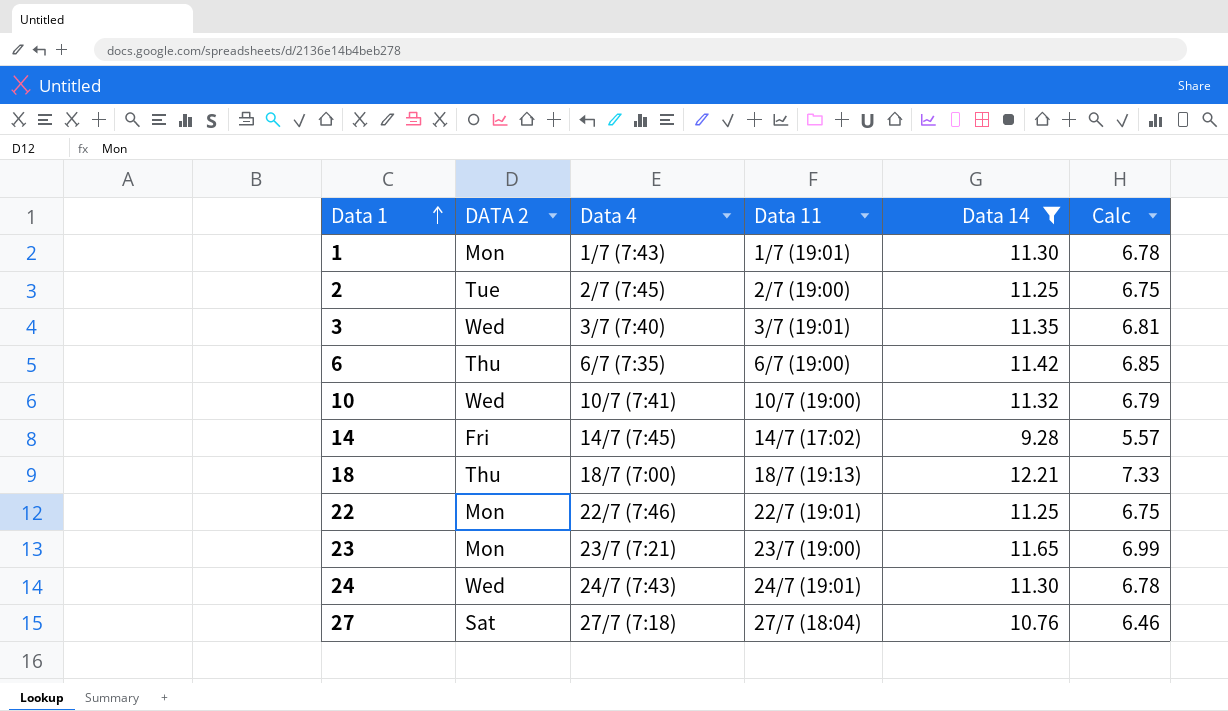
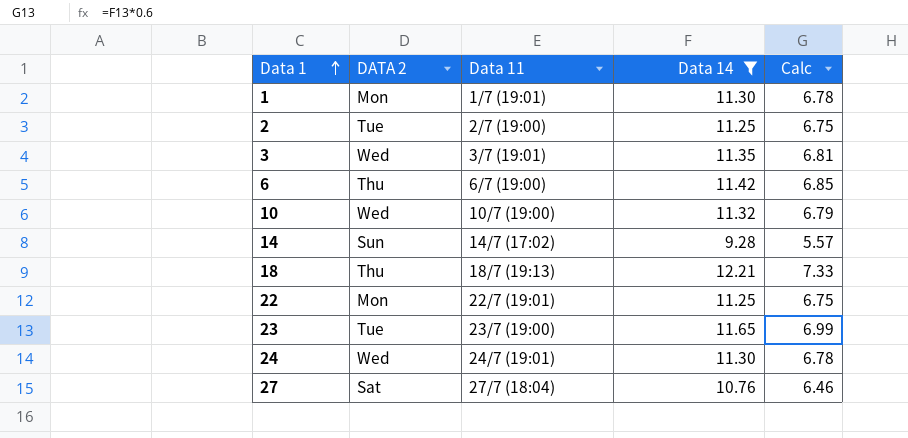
column Data 4 | position: 3 -> none
14 | DATA 2: Fri -> Sun
23 | DATA 2: Mon -> Tue

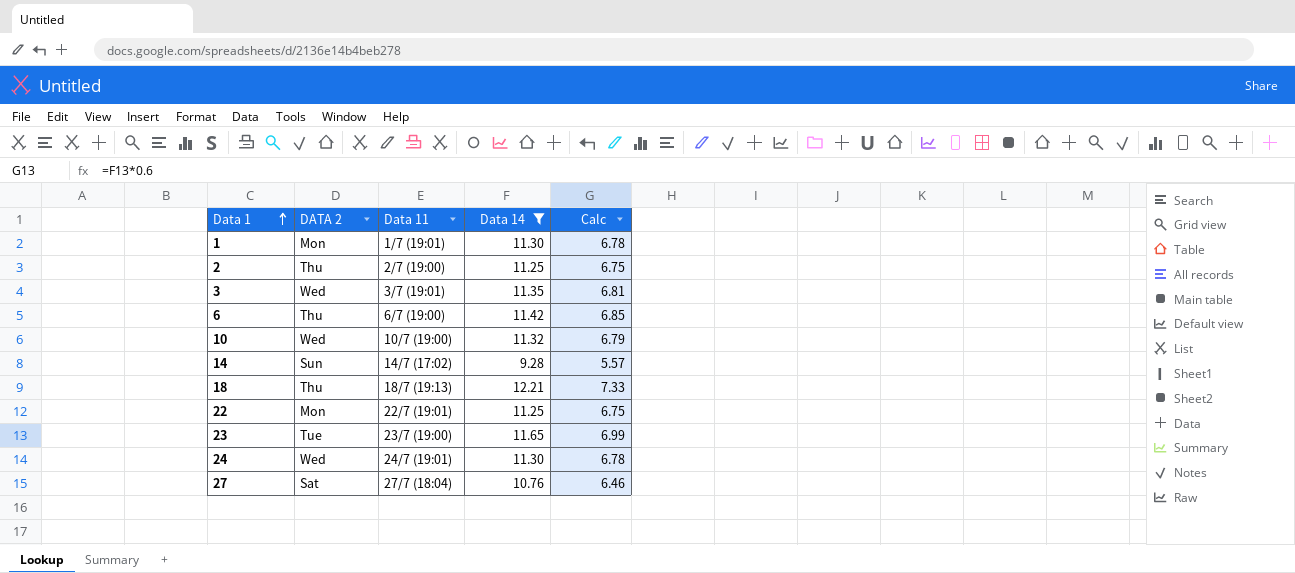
2 | DATA 2: Tue -> Thu

